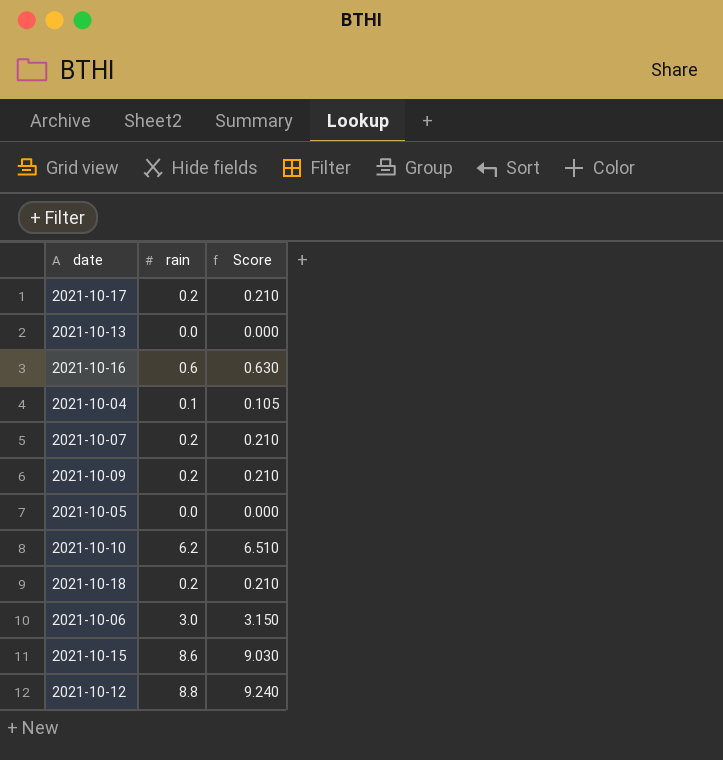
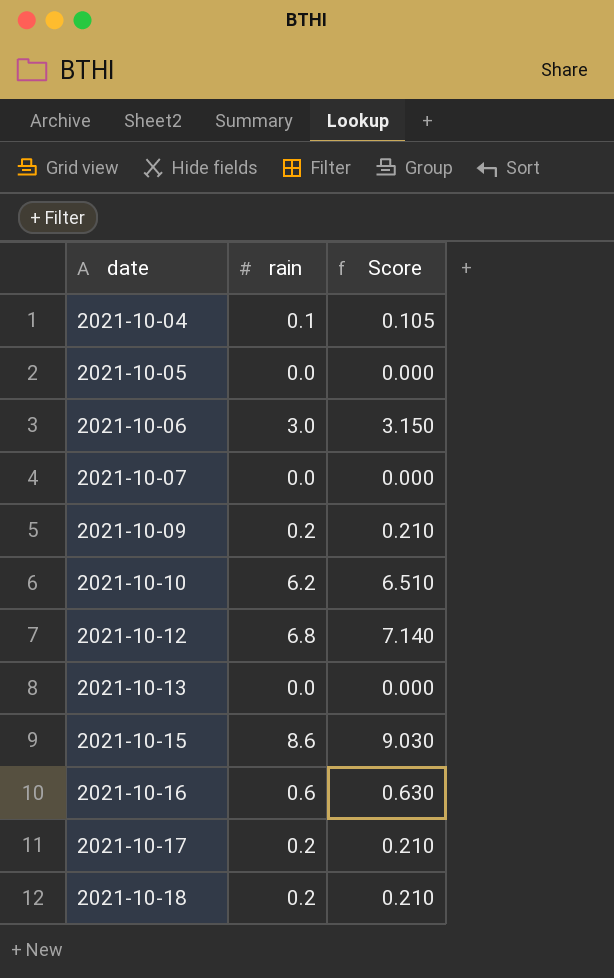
row order: none -> date ascending
2021-10-07 | rain: 0.2 -> 0.0
2021-10-07 | Score: 0.210 -> 0.000
2021-10-12 | rain: 8.8 -> 6.8
2021-10-12 | Score: 9.240 -> 7.140

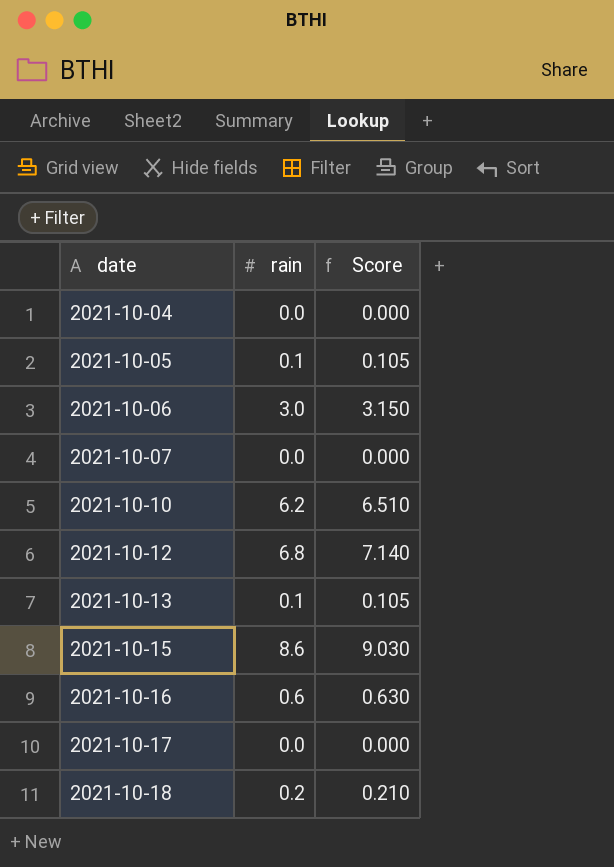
row 2021-10-09: 0.2 | 0.210 -> none
2021-10-04 | rain: 0.1 -> 0.0
2021-10-04 | Score: 0.105 -> 0.000
2021-10-05 | rain: 0.0 -> 0.1
2021-10-05 | Score: 0.000 -> 0.105
2021-10-13 | rain: 0.0 -> 0.1
2021-10-13 | Score: 0.000 -> 0.105
2021-10-17 | rain: 0.2 -> 0.0
2021-10-17 | Score: 0.210 -> 0.000

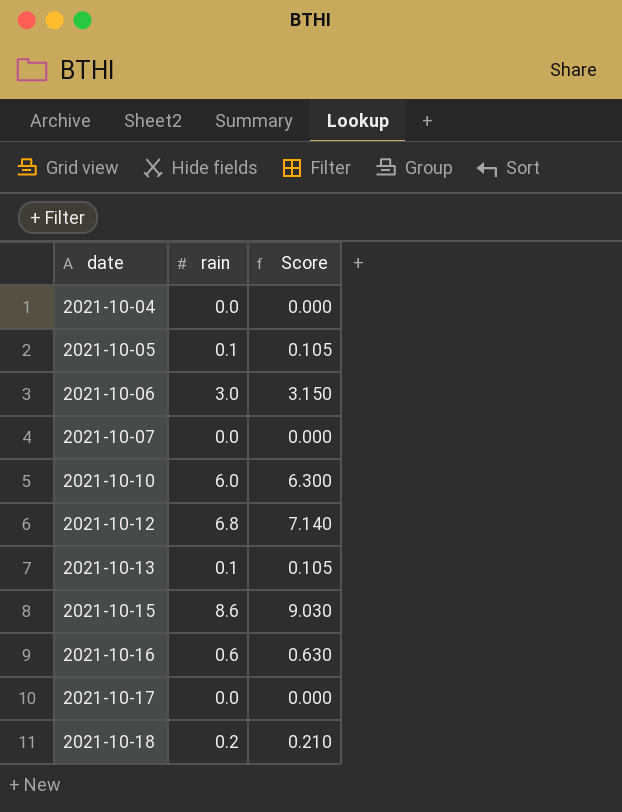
2021-10-10 | rain: 6.2 -> 6.0
2021-10-10 | Score: 6.510 -> 6.300

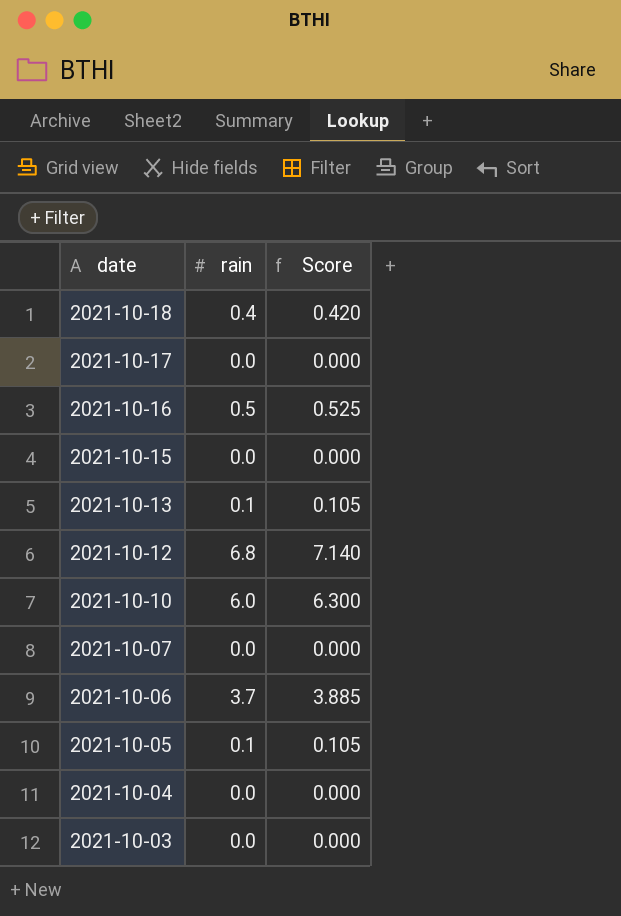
row order: date ascending -> date descending
2021-10-18 | rain: 0.2 -> 0.4
2021-10-18 | Score: 0.210 -> 0.420
2021-10-16 | rain: 0.6 -> 0.5
2021-10-16 | Score: 0.630 -> 0.525
2021-10-15 | rain: 8.6 -> 0.0
2021-10-15 | Score: 9.030 -> 0.000
2021-10-06 | rain: 3.0 -> 3.7
2021-10-06 | Score: 3.150 -> 3.885
row 2021-10-03: none -> 0.0 | 0.000

